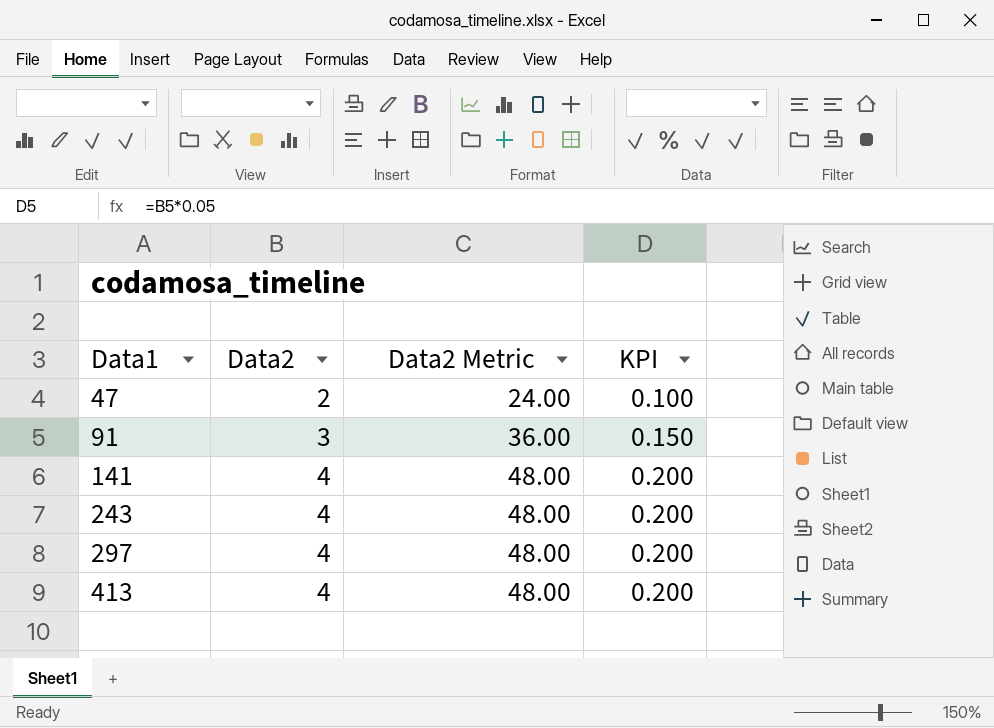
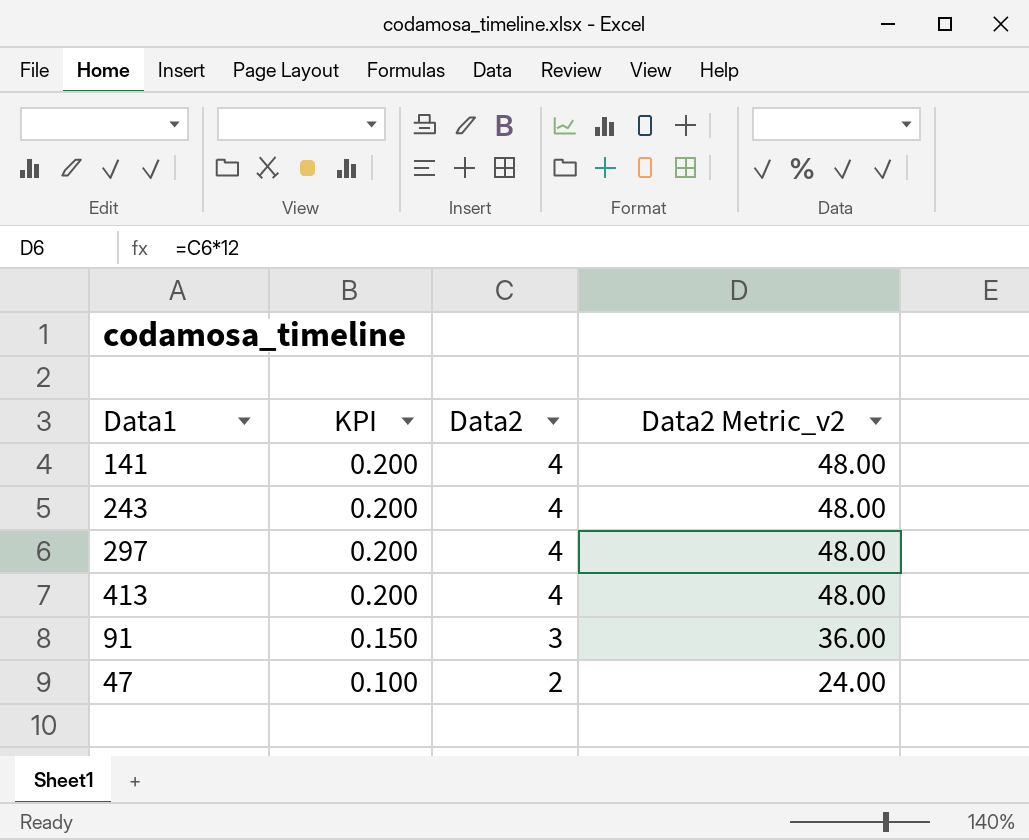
row order: Data1 ascending -> KPI descending
column KPI | position: 4 -> 2
column name: Data2 Metric -> Data2 Metric_v2

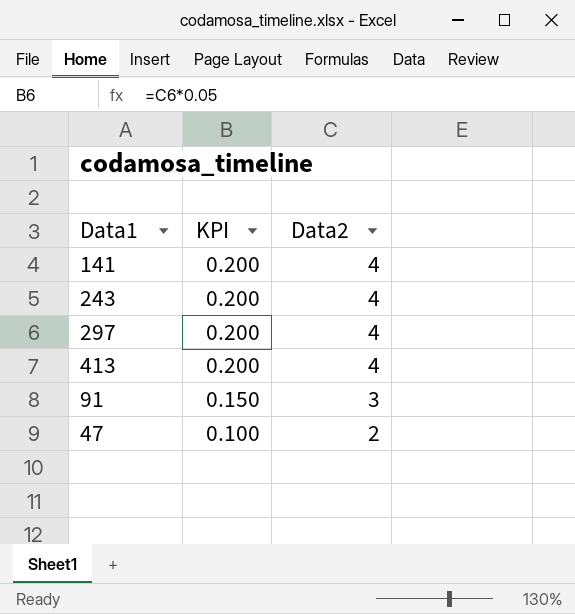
column Data2 Metric_v2 | formula: [Data2] * 12 -> none

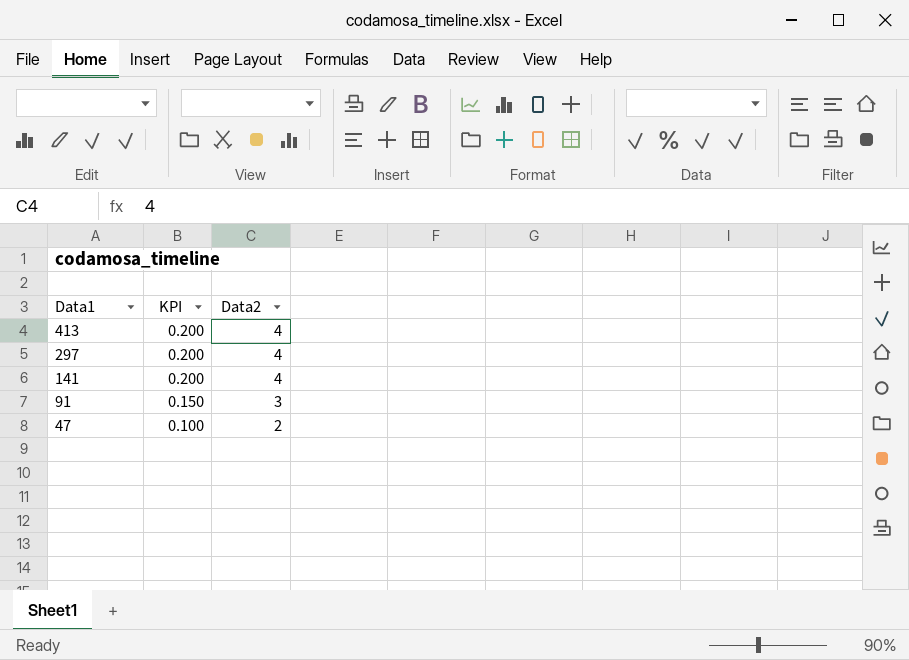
row order: KPI descending -> Data1 descending
row 243: 0.200 | 4 -> none

